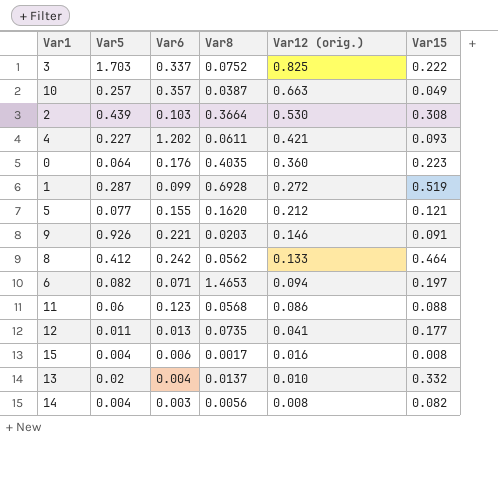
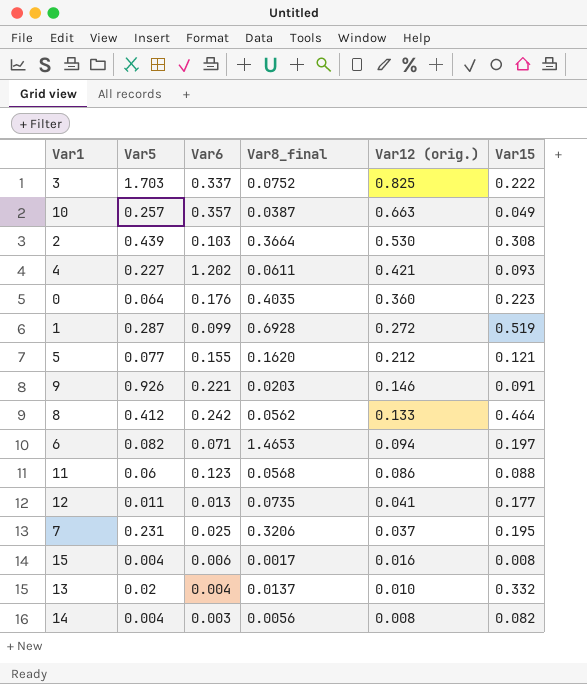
column name: Var8 -> Var8_final
row 7: none -> 0.231 | 0.025 | 0.3206 | 0.037 | 0.195

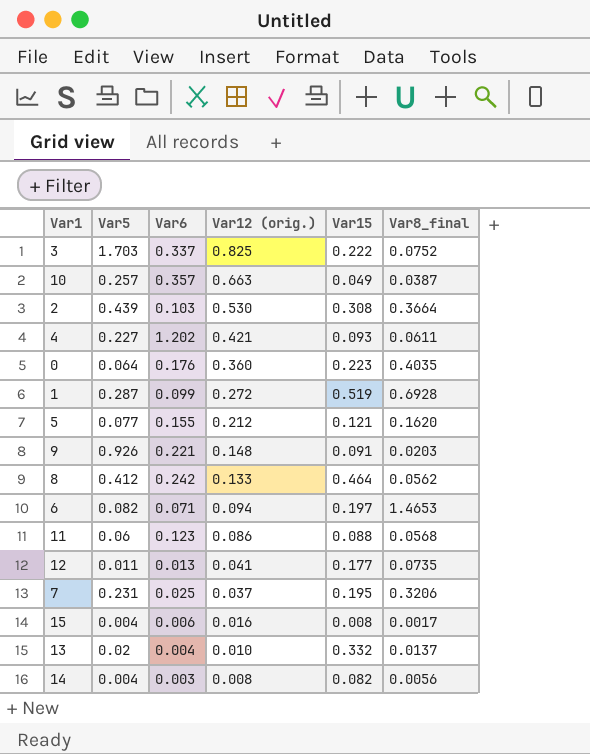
column Var8_final | position: 4 -> 6
9 | Var12 (orig.): 0.146 -> 0.148

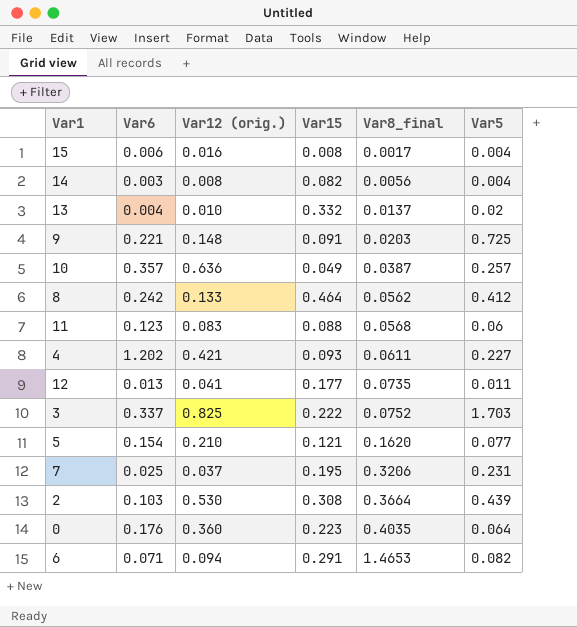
row order: Var12 (orig.) descending -> Var8_final ascending
column Var5 | position: 2 -> 6
row 1: 0.287 | 0.099 | 0.272 | 0.519 | 0.6928 -> none
9 | Var5: 0.926 -> 0.725
10 | Var12 (orig.): 0.663 -> 0.636
11 | Var12 (orig.): 0.086 -> 0.083
5 | Var6: 0.155 -> 0.154
5 | Var12 (orig.): 0.212 -> 0.210
6 | Var15: 0.197 -> 0.291

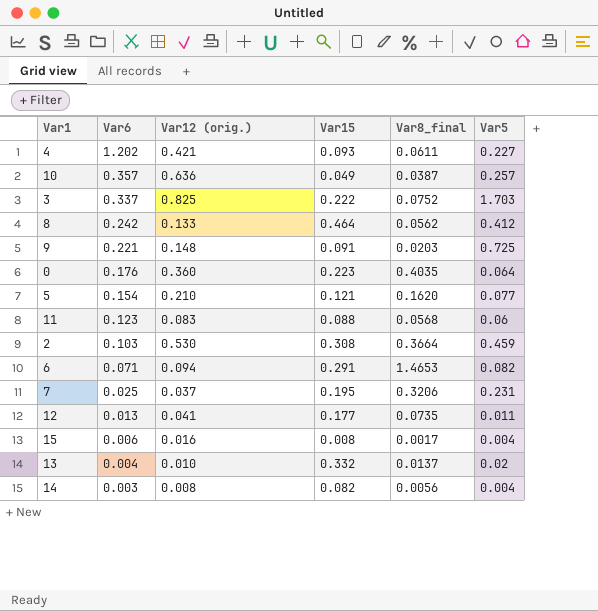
row order: Var8_final ascending -> Var6 descending
2 | Var5: 0.439 -> 0.459

